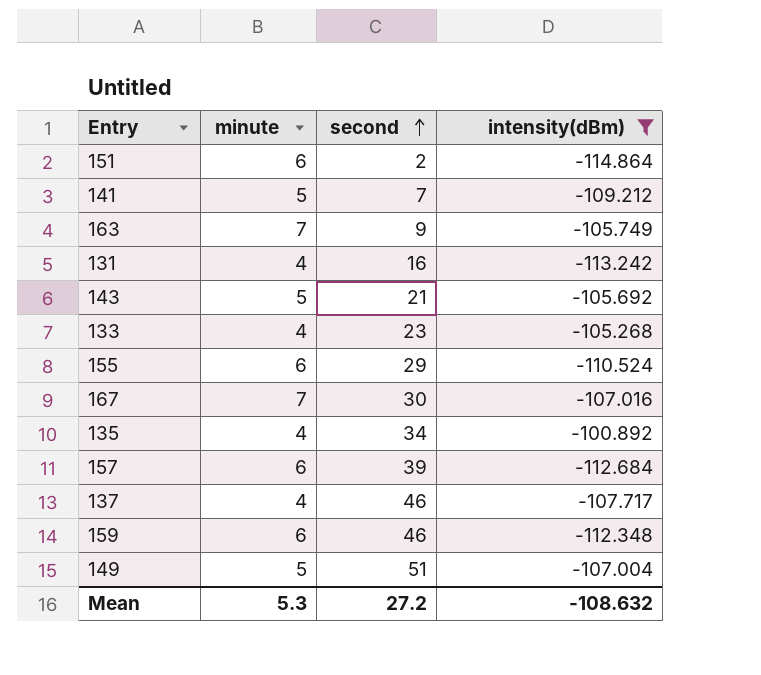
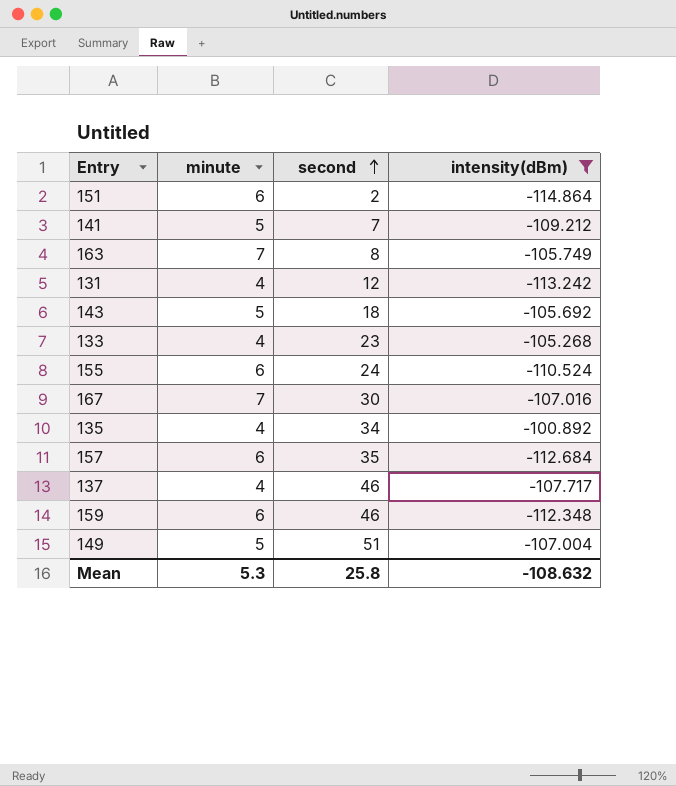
163 | second: 9 -> 8
131 | second: 16 -> 12
143 | second: 21 -> 18
155 | second: 29 -> 24
157 | second: 39 -> 35
Mean | second: 27.2 -> 25.8

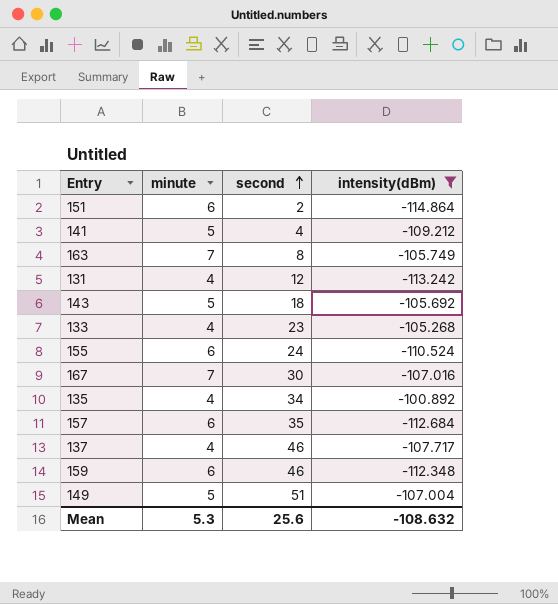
141 | second: 7 -> 4
Mean | second: 25.8 -> 25.6

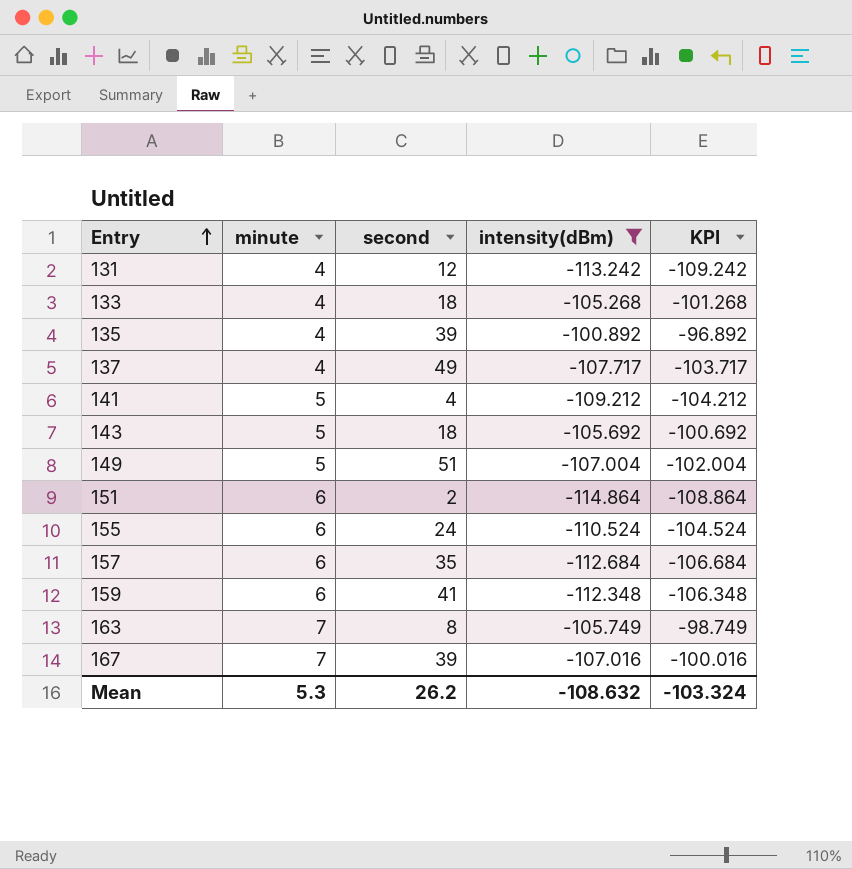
row order: second ascending -> Entry ascending
column KPI | formula: none -> [minute] + [intensity(dBm)]
133 | second: 23 -> 18
135 | second: 34 -> 39
137 | second: 46 -> 49
159 | second: 46 -> 41
167 | second: 30 -> 39
Mean | second: 25.6 -> 26.2

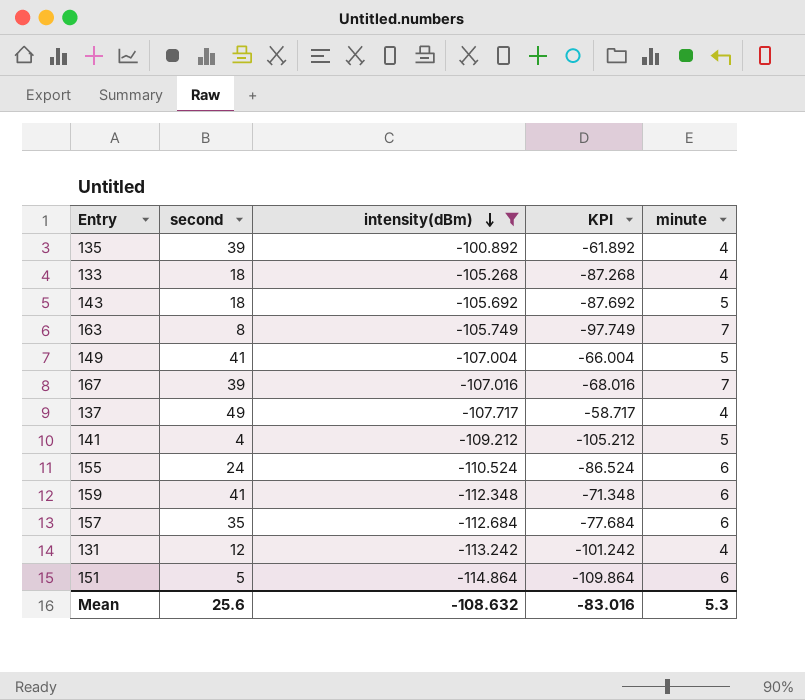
row order: Entry ascending -> intensity(dBm) descending
column KPI | formula: [minute] + [intensity(dBm)] -> [second] + [intensity(dBm)]
column minute | position: 2 -> 5
149 | second: 51 -> 41
151 | second: 2 -> 5
Mean | second: 26.2 -> 25.6
Mean | KPI: -103.324 -> -83.016

